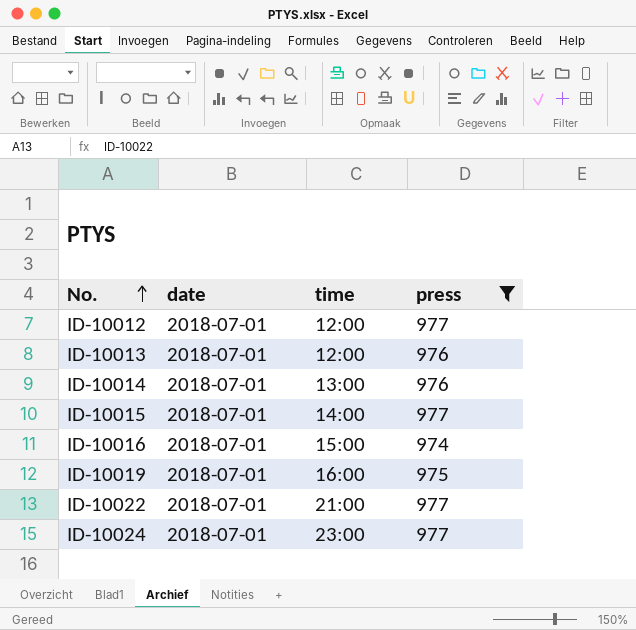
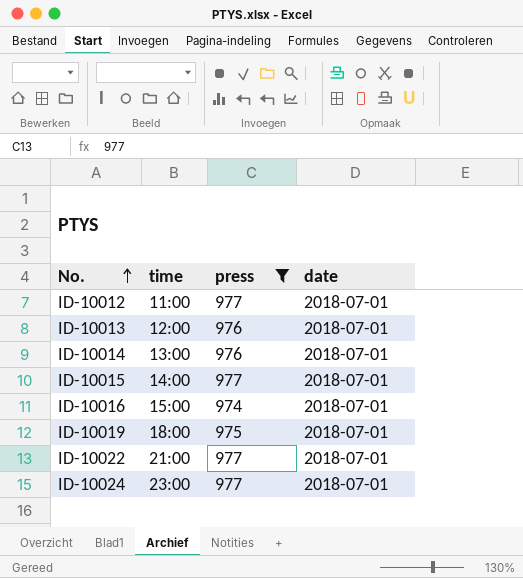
column date | position: 2 -> 4
ID-10012 | time: 12:00 -> 11:00
ID-10019 | time: 16:00 -> 18:00

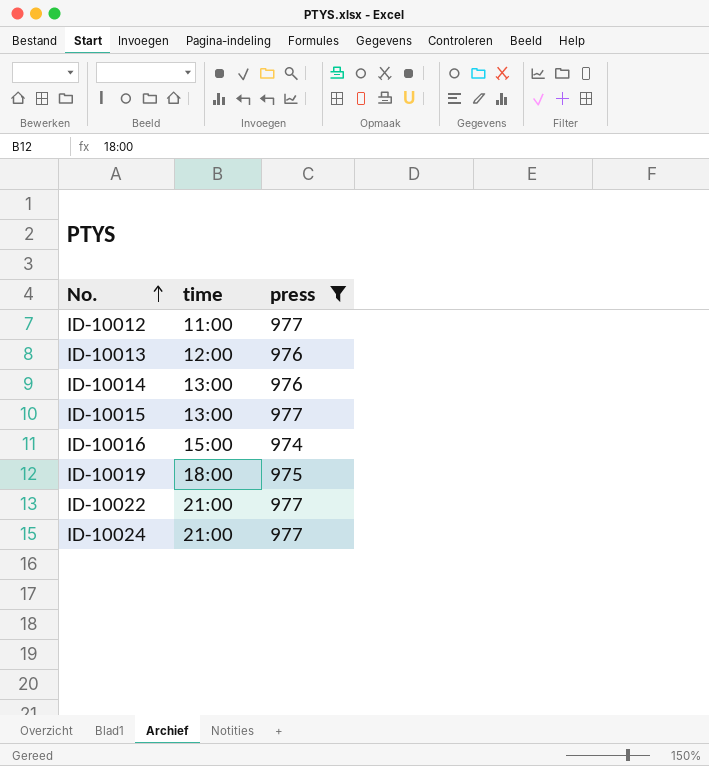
column date | position: 4 -> none
ID-10015 | time: 14:00 -> 13:00
ID-10024 | time: 23:00 -> 21:00

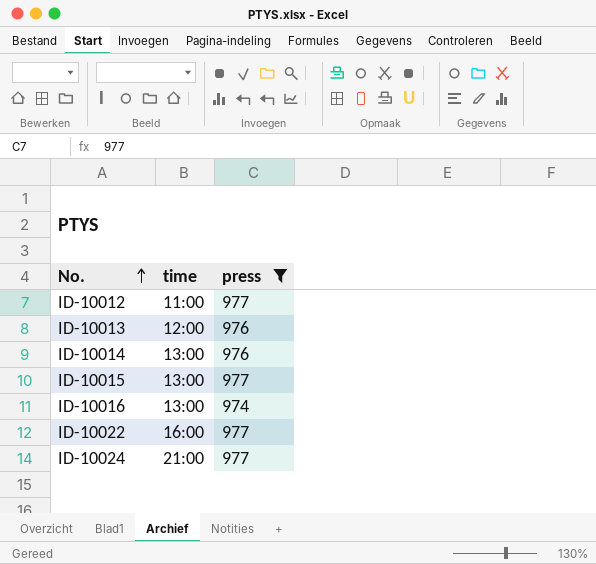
row ID-10019: 18:00 | 975 -> none
ID-10016 | time: 15:00 -> 13:00
ID-10022 | time: 21:00 -> 16:00

